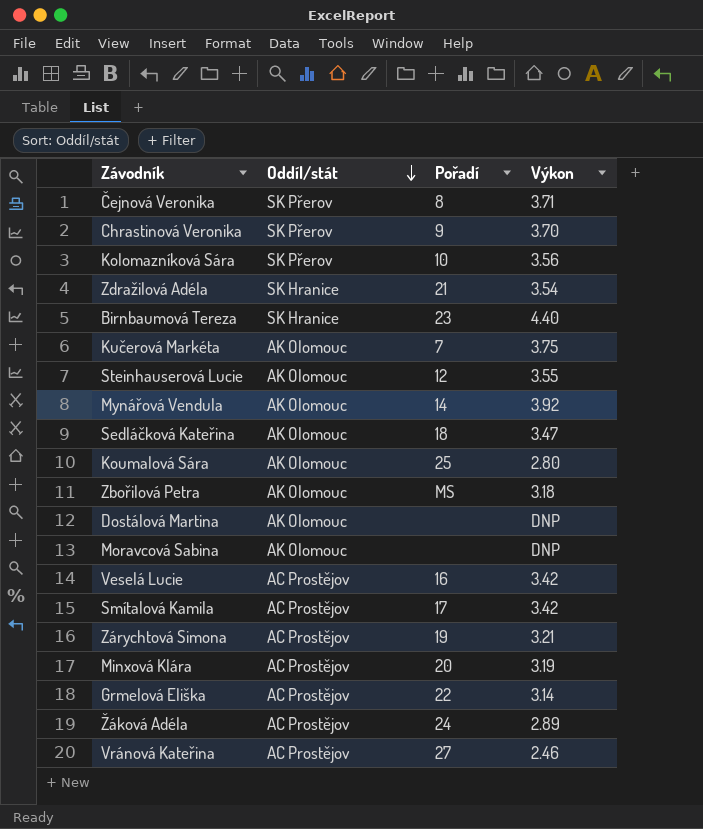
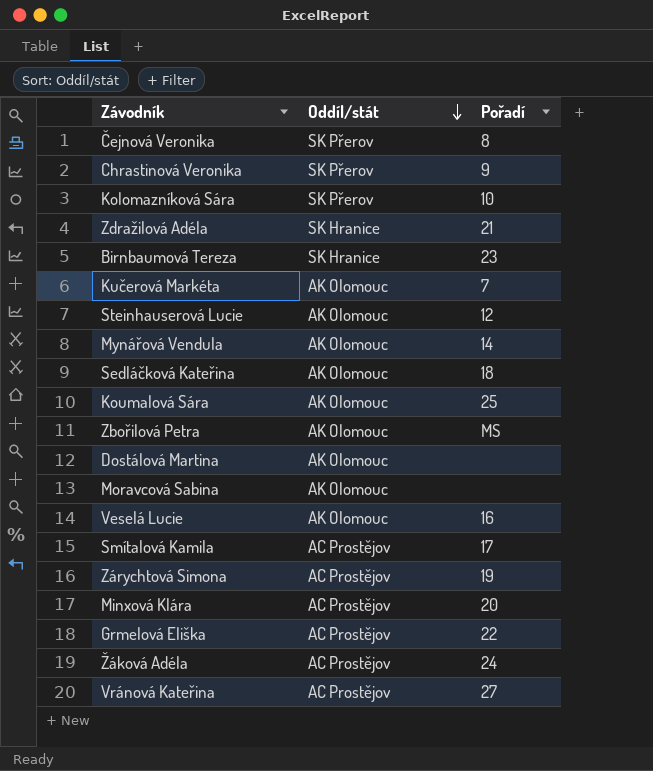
column Výkon | position: 4 -> none
Veselá Lucie | Oddíl/stát: AC Prostějov -> AK Olomouc

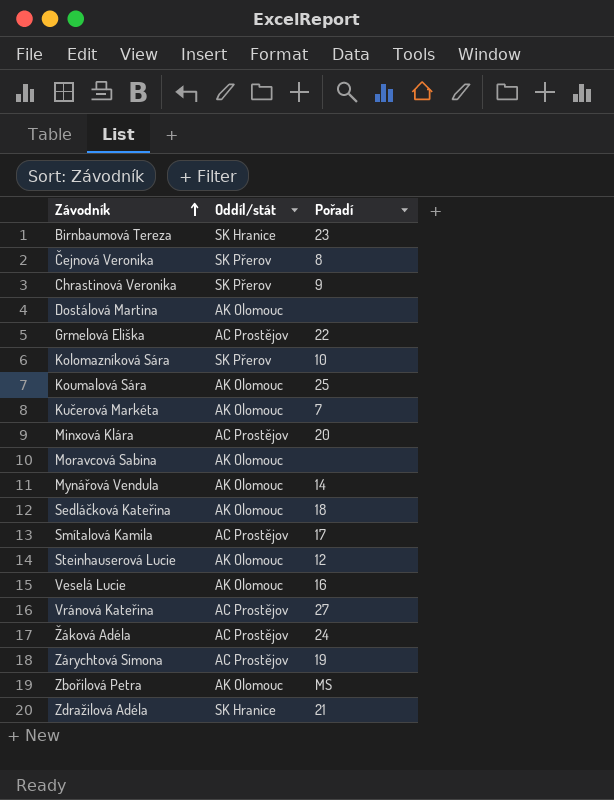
row order: Oddíl/stát descending -> Závodník ascending

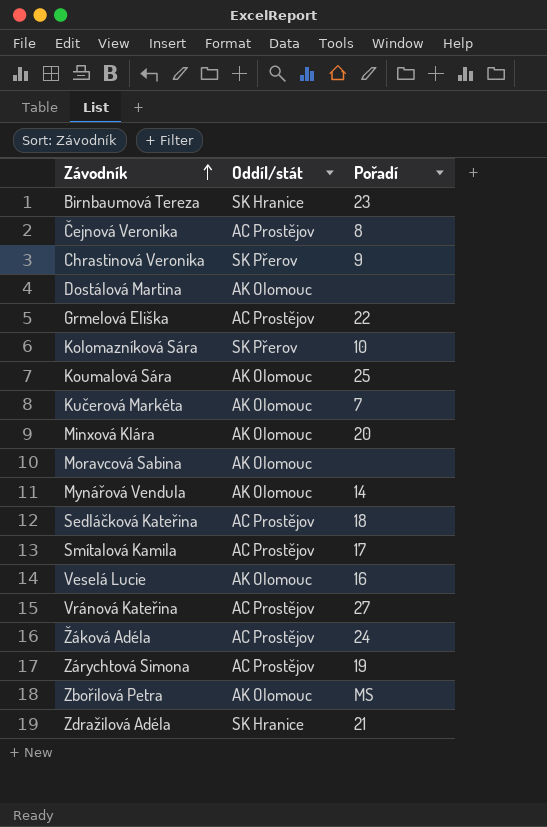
row Steinhauserová Lucie: AK Olomouc | 12 -> none
Čejnová Veronika | Oddíl/stát: SK Přerov -> AC Prostějov
Minxová Klára | Oddíl/stát: AC Prostějov -> AK Olomouc
Sedláčková Kateřina | Oddíl/stát: AK Olomouc -> AC Prostějov

